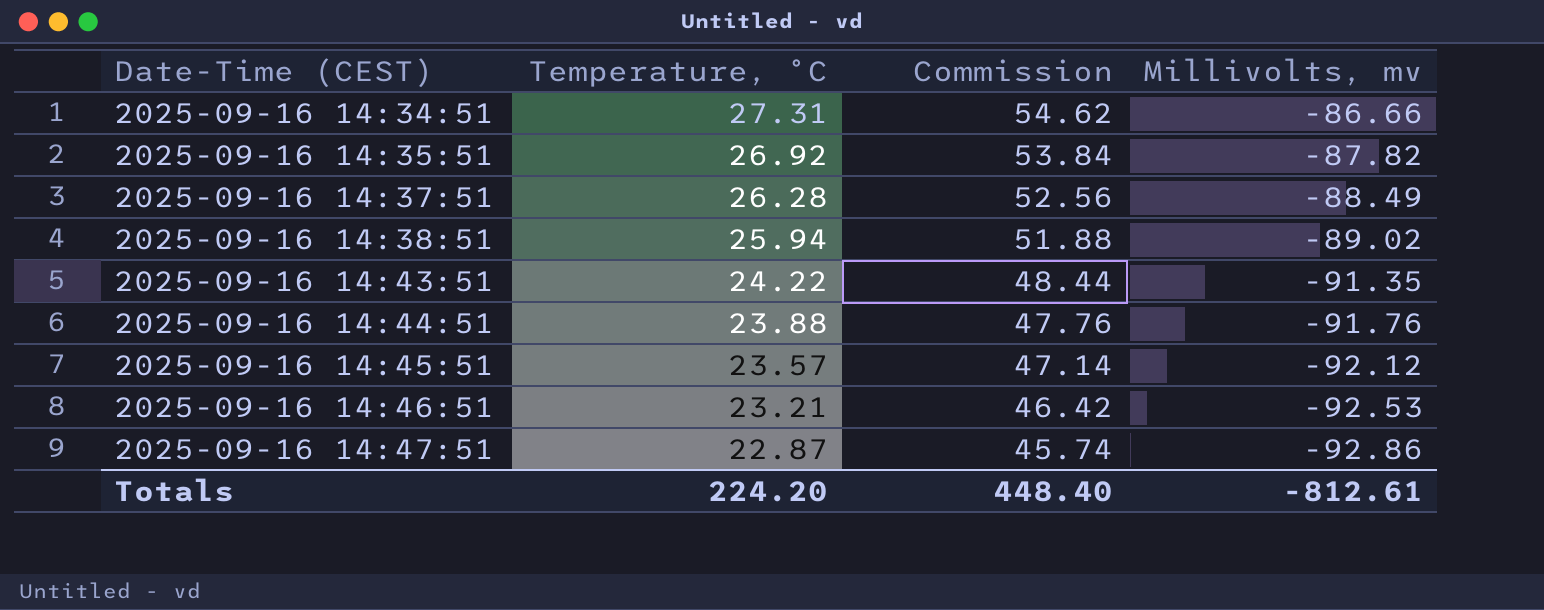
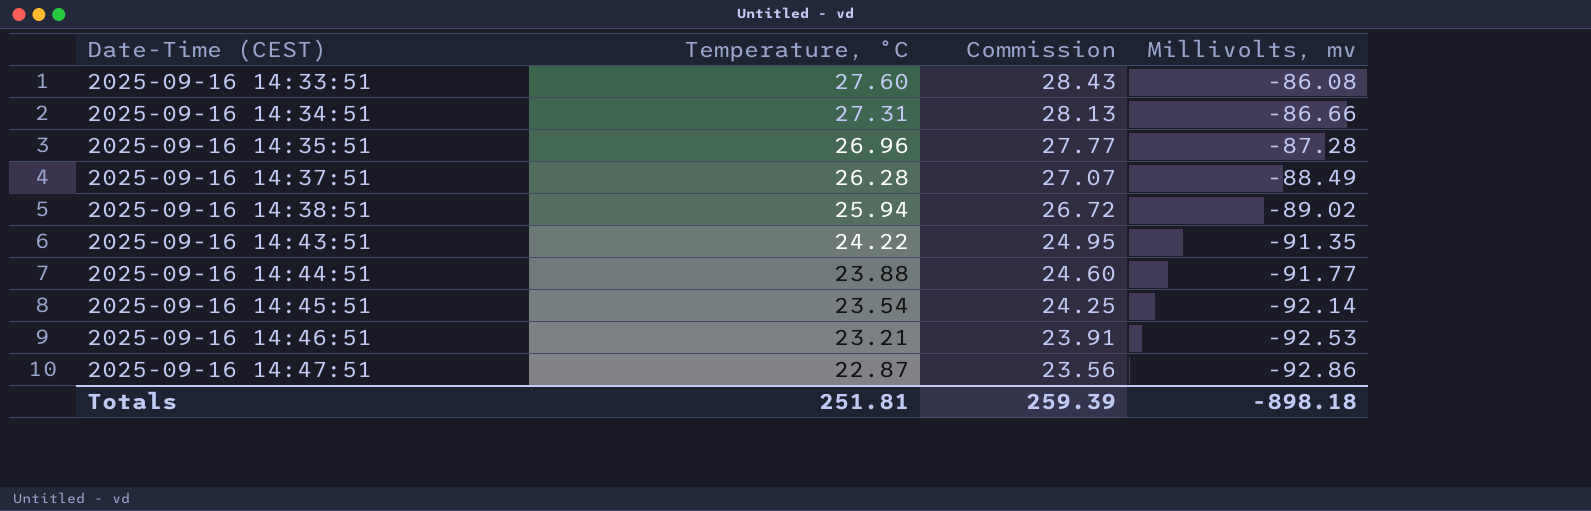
column Commission | formula: [Temperature, °C] * 2 -> [Temperature, °C] * 1.03
row 2025-09-16 14:33:51: none -> 27.60 | 28.43 | -86.08
2025-09-16 14:35:51 | Temperature, °C: 26.92 -> 26.96
2025-09-16 14:35:51 | Millivolts, mv: -87.82 -> -87.28
2025-09-16 14:44:51 | Millivolts, mv: -91.76 -> -91.77
2025-09-16 14:45:51 | Temperature, °C: 23.57 -> 23.54
2025-09-16 14:45:51 | Millivolts, mv: -92.12 -> -92.14
Totals | Temperature, °C: 224.20 -> 251.81
Totals | Commission: 448.40 -> 259.39
Totals | Millivolts, mv: -812.61 -> -898.18

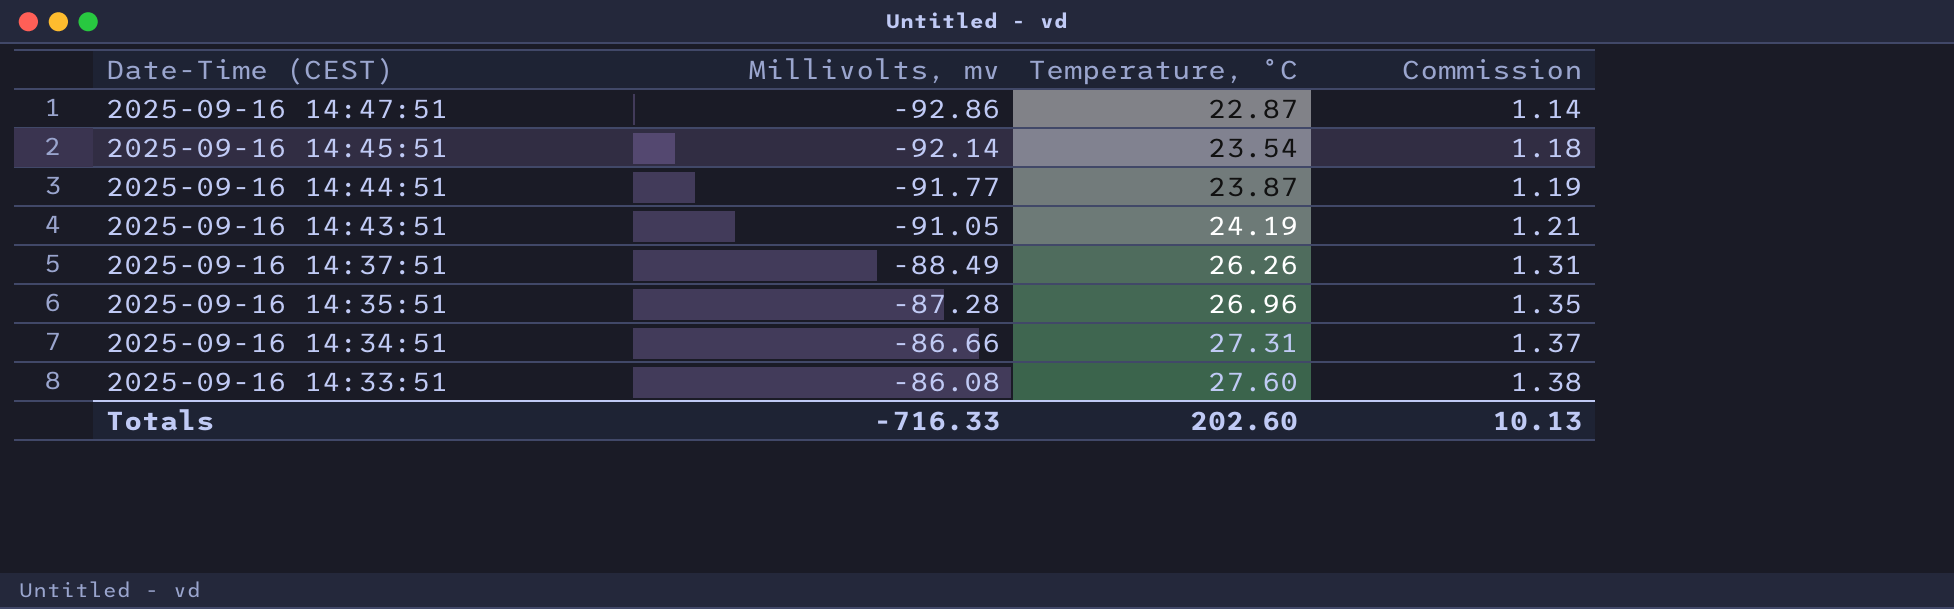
row order: Date-Time (CEST) ascending -> Date-Time (CEST) descending
column Millivolts, mv | position: 4 -> 2
column Commission | formula: [Temperature, °C] * 1.03 -> [Temperature, °C] * 0.05
row 2025-09-16 14:38:51: 25.94 | 26.72 | -89.02 -> none
row 2025-09-16 14:46:51: 23.21 | 23.91 | -92.53 -> none
2025-09-16 14:44:51 | Temperature, °C: 23.88 -> 23.87
2025-09-16 14:43:51 | Millivolts, mv: -91.35 -> -91.05
2025-09-16 14:43:51 | Temperature, °C: 24.22 -> 24.19
2025-09-16 14:37:51 | Temperature, °C: 26.28 -> 26.26
Totals | Millivolts, mv: -898.18 -> -716.33
Totals | Temperature, °C: 251.81 -> 202.60
Totals | Commission: 259.39 -> 10.13

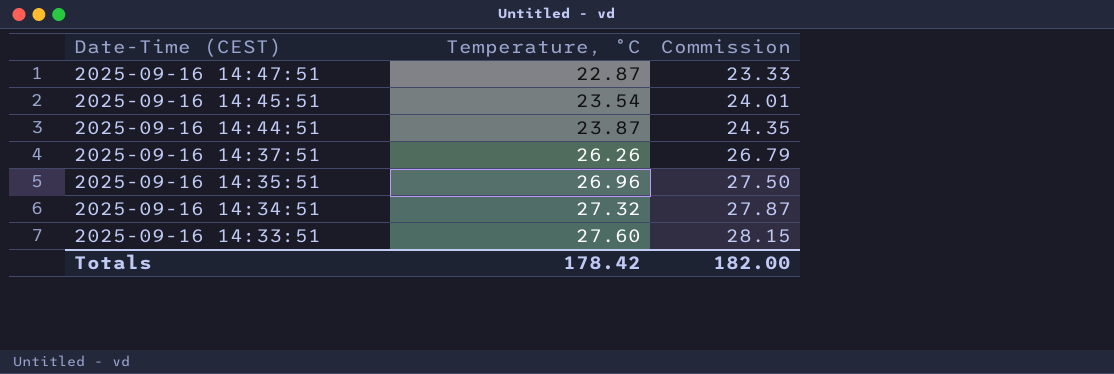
column Millivolts, mv | position: 2 -> none
column Commission | formula: [Temperature, °C] * 0.05 -> [Temperature, °C] * 1.02
row 2025-09-16 14:43:51: -91.05 | 24.19 | 1.21 -> none
2025-09-16 14:34:51 | Temperature, °C: 27.31 -> 27.32
Totals | Temperature, °C: 202.60 -> 178.42
Totals | Commission: 10.13 -> 182.00

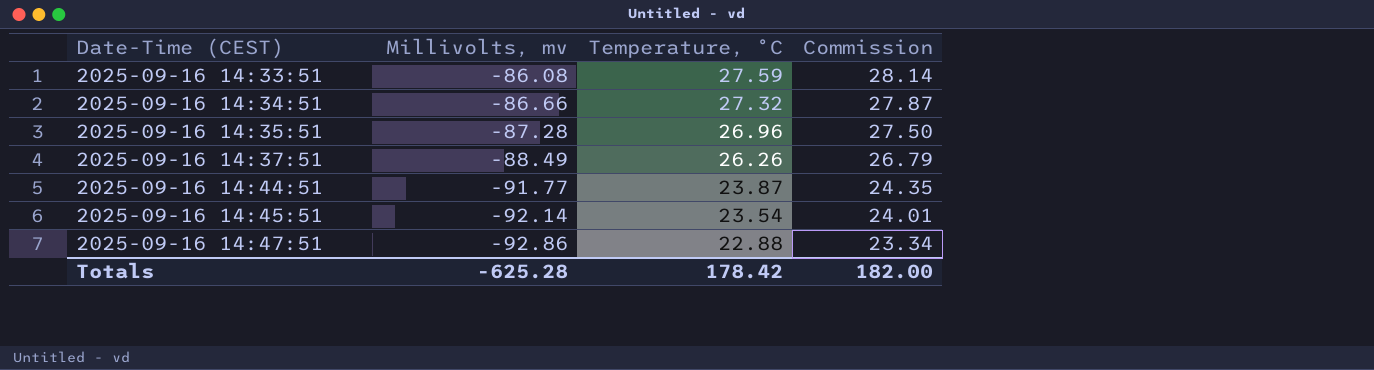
row order: Date-Time (CEST) descending -> Date-Time (CEST) ascending
column Millivolts, mv | position: none -> 2
2025-09-16 14:33:51 | Temperature, °C: 27.60 -> 27.59
2025-09-16 14:33:51 | Commission: 28.15 -> 28.14
2025-09-16 14:47:51 | Temperature, °C: 22.87 -> 22.88
2025-09-16 14:47:51 | Commission: 23.33 -> 23.34

